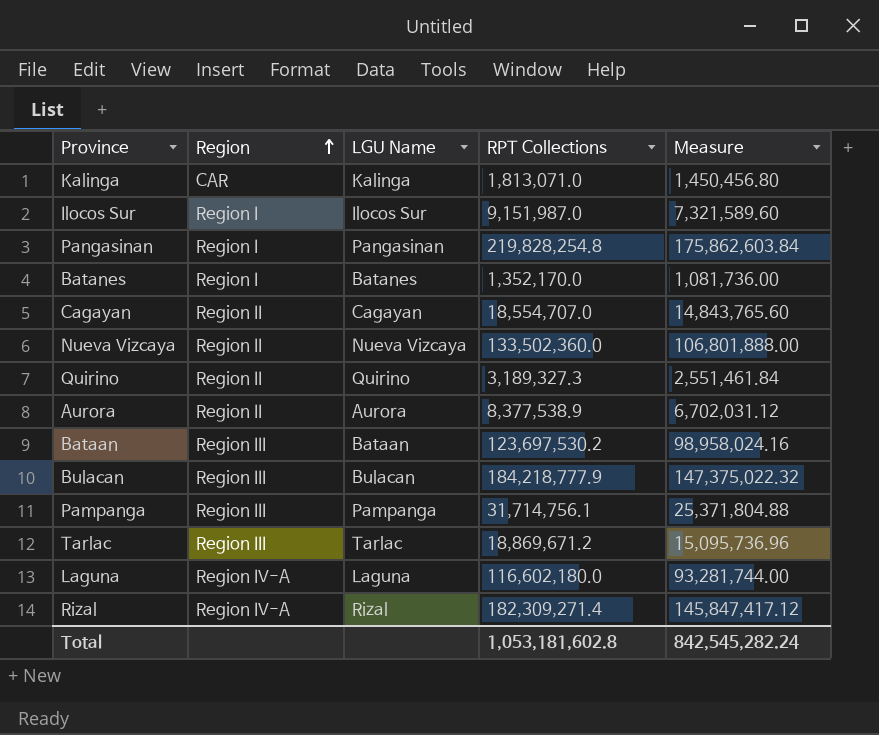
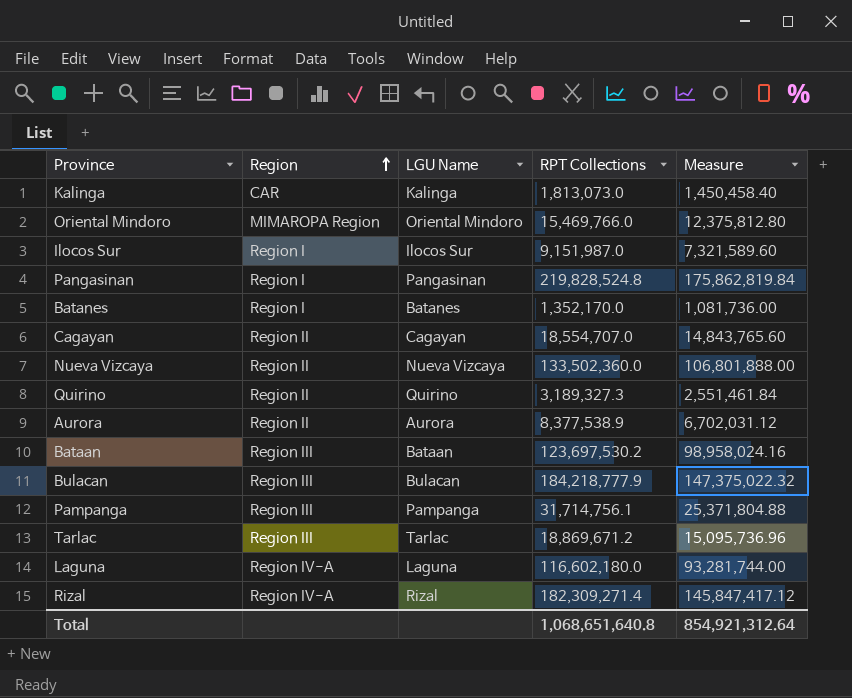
Kalinga | RPT Collections: 1,813,071.0 -> 1,813,073.0
Kalinga | Measure: 1,450,456.80 -> 1,450,458.40
row Oriental Mindoro: none -> MIMAROPA Region | Oriental Mindoro | 15,469,766.0 | 12,375,812.80
Pangasinan | RPT Collections: 219,828,254.8 -> 219,828,524.8
Pangasinan | Measure: 175,862,603.84 -> 175,862,819.84
Total | RPT Collections: 1,053,181,602.8 -> 1,068,651,640.8
Total | Measure: 842,545,282.24 -> 854,921,312.64

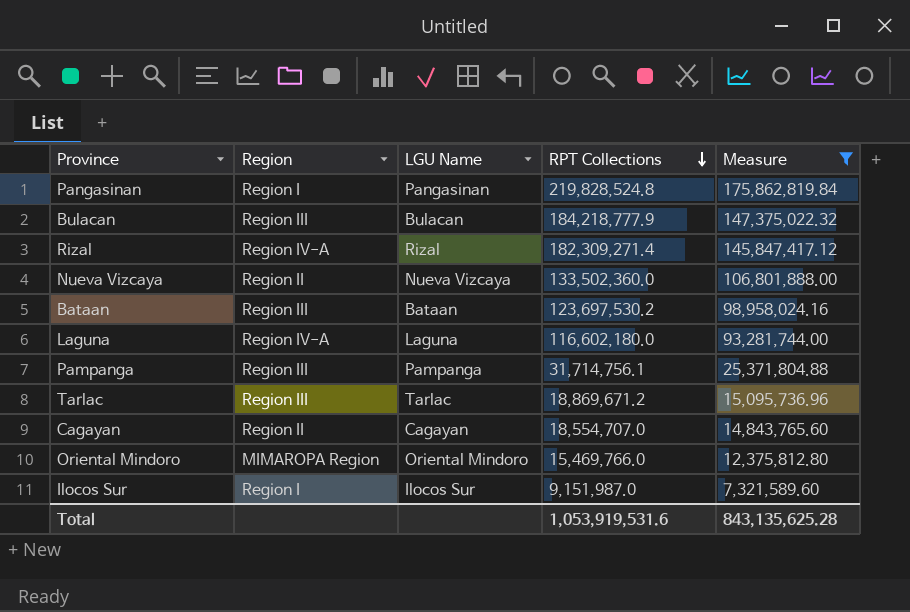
filter: none -> Measure >= 7,321,589.60
row order: Region ascending -> RPT Collections descending
Total | RPT Collections: 1,068,651,640.8 -> 1,053,919,531.6
Total | Measure: 854,921,312.64 -> 843,135,625.28

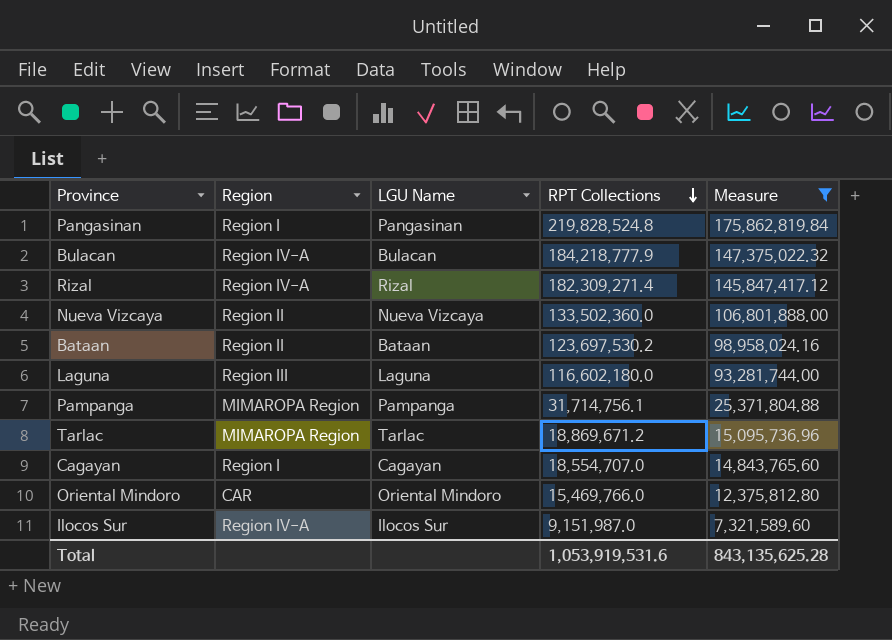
Bulacan | Region: Region III -> Region IV-A
Bataan | Region: Region III -> Region II
Laguna | Region: Region IV-A -> Region III
Pampanga | Region: Region III -> MIMAROPA Region
Tarlac | Region: Region III -> MIMAROPA Region
Cagayan | Region: Region II -> Region I
Oriental Mindoro | Region: MIMAROPA Region -> CAR
Ilocos Sur | Region: Region I -> Region IV-A

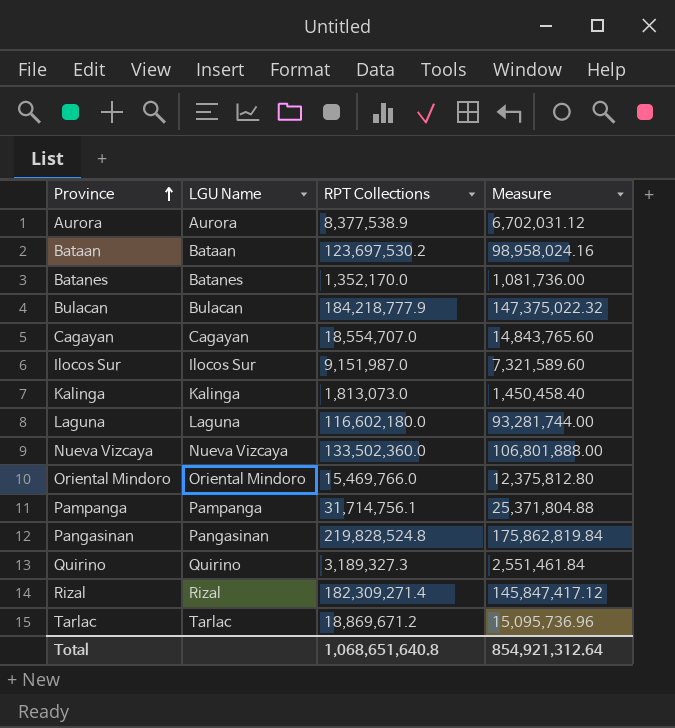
filter: Measure >= 7,321,589.60 -> none
row order: RPT Collections descending -> Province ascending
column Region | position: 2 -> none
Total | RPT Collections: 1,053,919,531.6 -> 1,068,651,640.8
Total | Measure: 843,135,625.28 -> 854,921,312.64

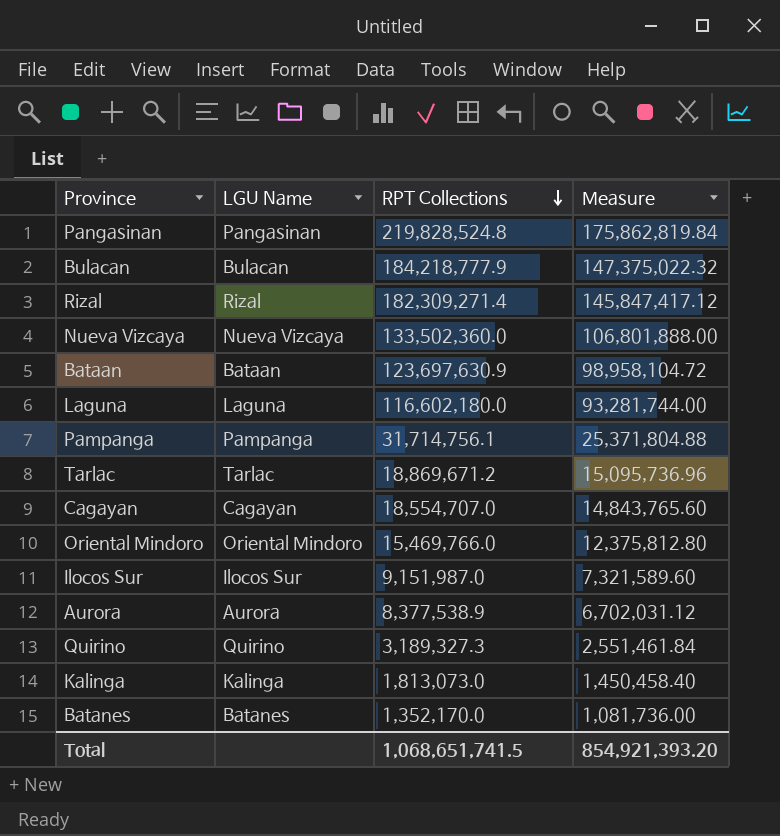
row order: Province ascending -> RPT Collections descending
Bataan | RPT Collections: 123,697,530.2 -> 123,697,630.9
Bataan | Measure: 98,958,024.16 -> 98,958,104.72
Total | RPT Collections: 1,068,651,640.8 -> 1,068,651,741.5
Total | Measure: 854,921,312.64 -> 854,921,393.20

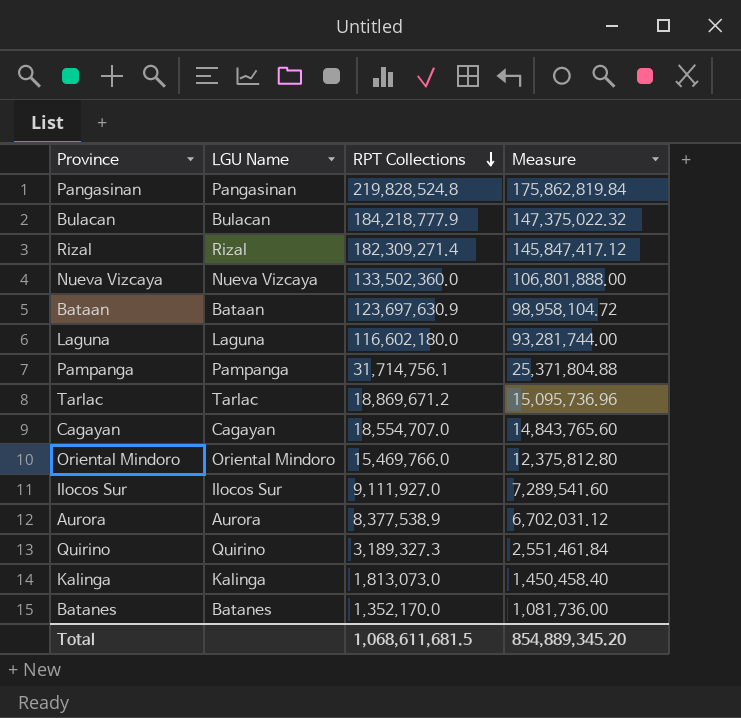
Ilocos Sur | RPT Collections: 9,151,987.0 -> 9,111,927.0
Ilocos Sur | Measure: 7,321,589.60 -> 7,289,541.60
Total | RPT Collections: 1,068,651,741.5 -> 1,068,611,681.5
Total | Measure: 854,921,393.20 -> 854,889,345.20

